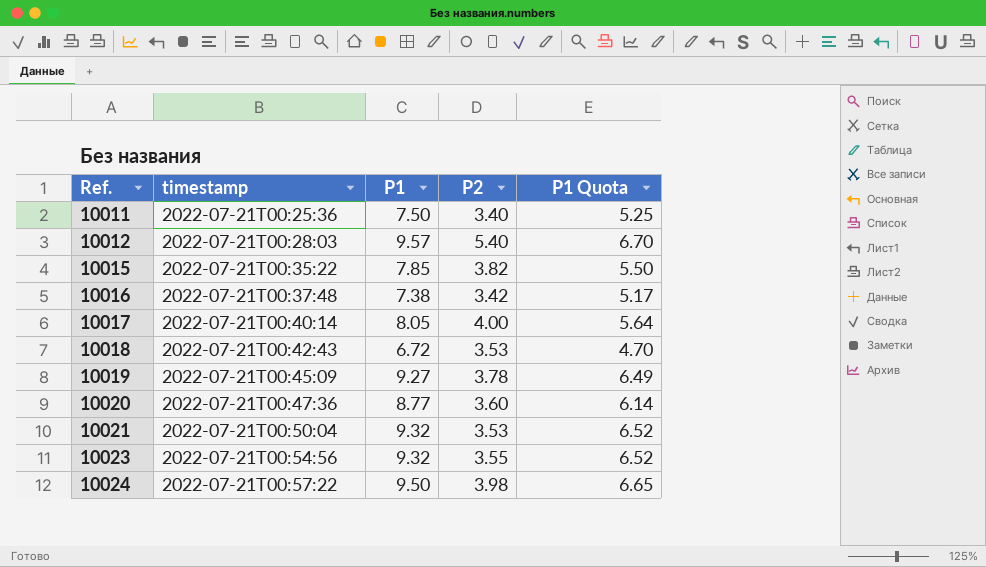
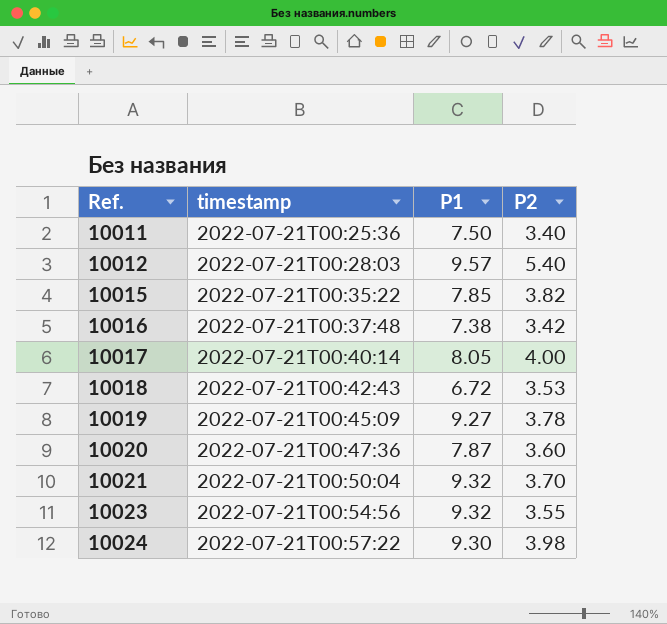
column P1 Quota | formula: [P1] * 0.7 -> none
10020 | P1: 8.77 -> 7.87
10021 | P2: 3.53 -> 3.70
10024 | P1: 9.50 -> 9.30

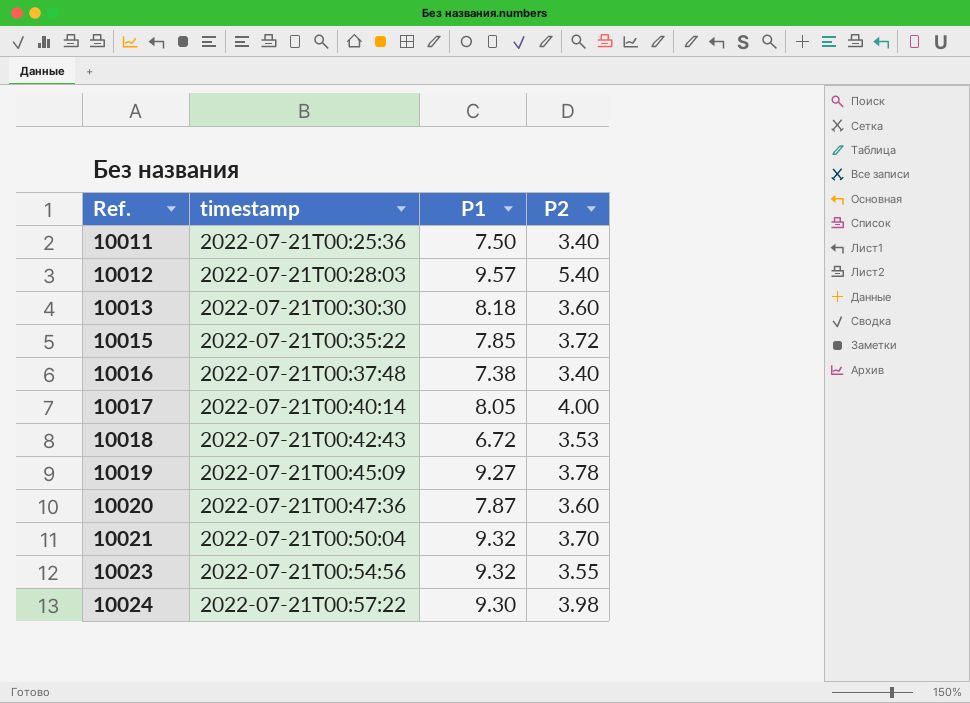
row 10013: none -> 2022-07-21T00:30:30 | 8.18 | 3.60
10015 | P2: 3.82 -> 3.72
10016 | P2: 3.42 -> 3.40

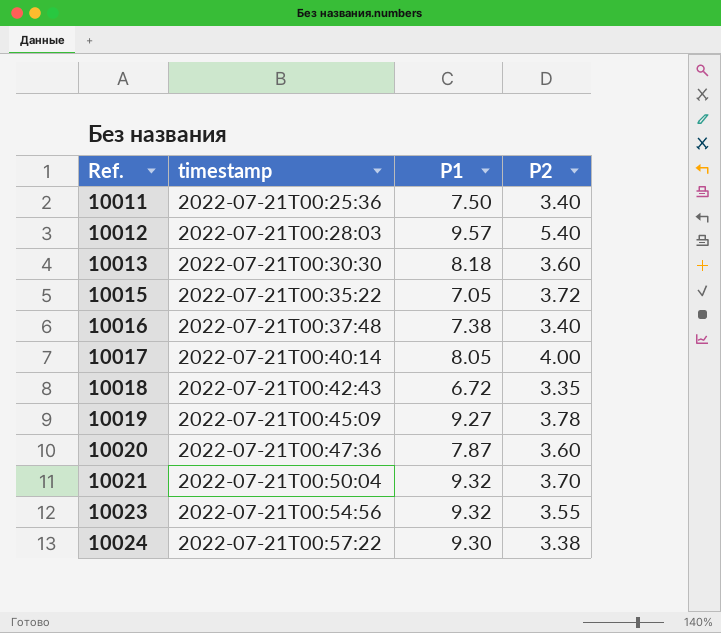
10015 | P1: 7.85 -> 7.05
10018 | P2: 3.53 -> 3.35
10024 | P2: 3.98 -> 3.38

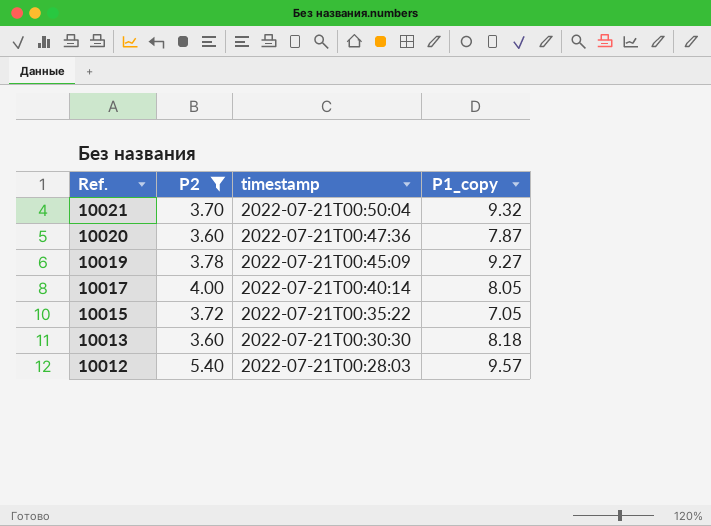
filter: none -> P2 >= 3.60
row order: Ref. ascending -> Ref. descending
column P2 | position: 4 -> 2
column name: P1 -> P1_copy

